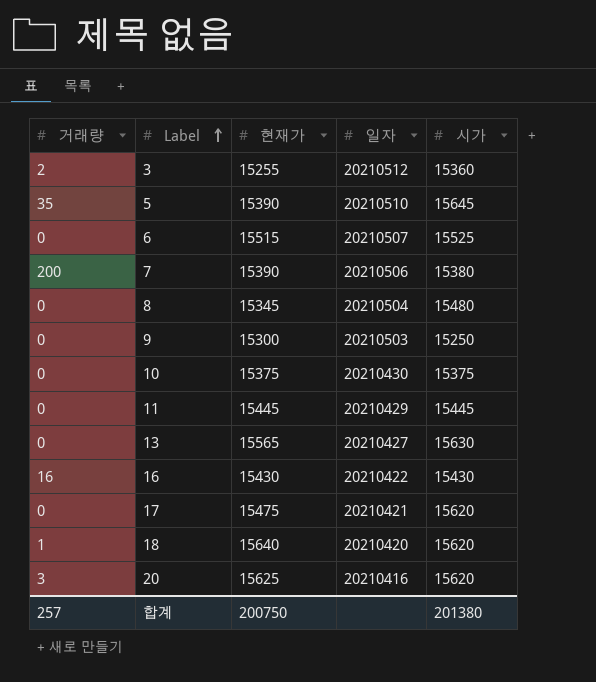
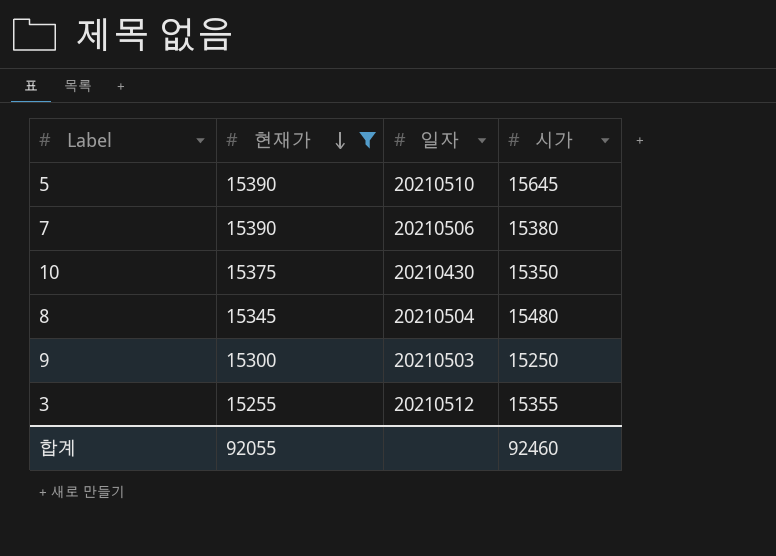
filter: none -> 현재가 <= 15390
row order: Label ascending -> 현재가 descending
column 거래량 | position: 1 -> none
10 | 시가: 15375 -> 15350
3 | 시가: 15360 -> 15355
합계 | 현재가: 200750 -> 92055
합계 | 시가: 201380 -> 92460

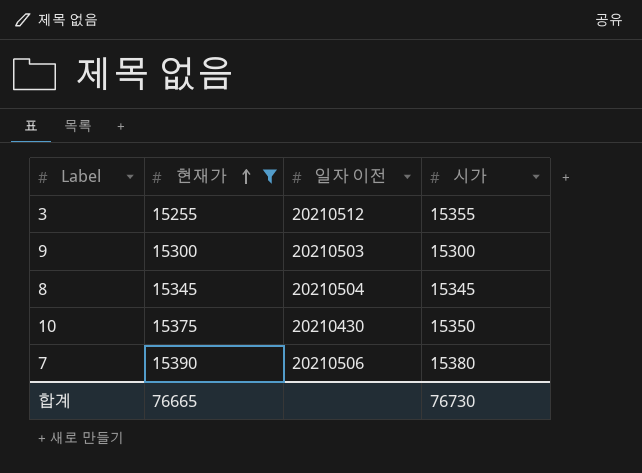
row order: 현재가 descending -> 현재가 ascending
column name: 일자 -> 일자 이전
row 5: 15390 | 20210510 | 15645 -> none
9 | 시가: 15250 -> 15300
8 | 시가: 15480 -> 15345
합계 | 현재가: 92055 -> 76665
합계 | 시가: 92460 -> 76730

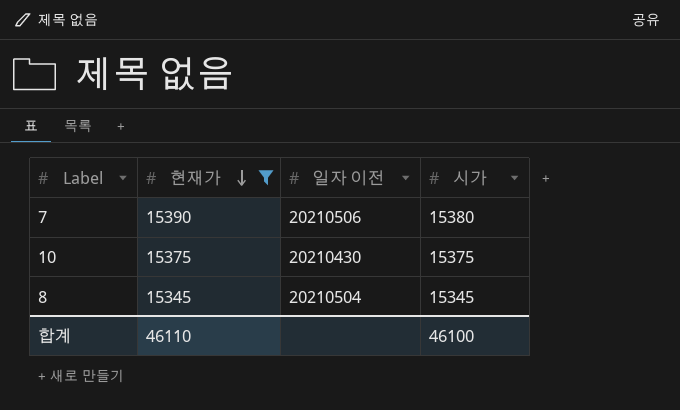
row order: 현재가 ascending -> 현재가 descending
row 3: 15255 | 20210512 | 15355 -> none
row 9: 15300 | 20210503 | 15300 -> none
10 | 시가: 15350 -> 15375
합계 | 현재가: 76665 -> 46110
합계 | 시가: 76730 -> 46100

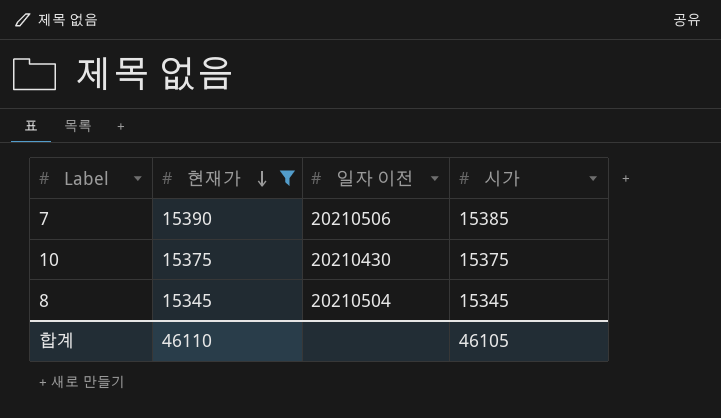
7 | 시가: 15380 -> 15385
합계 | 시가: 46100 -> 46105

